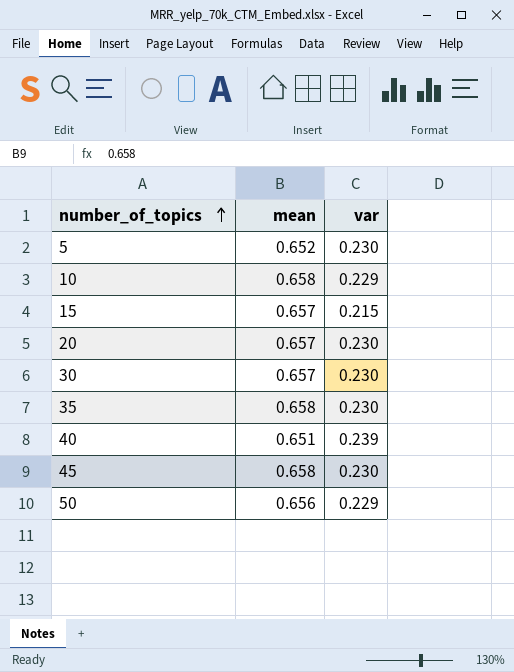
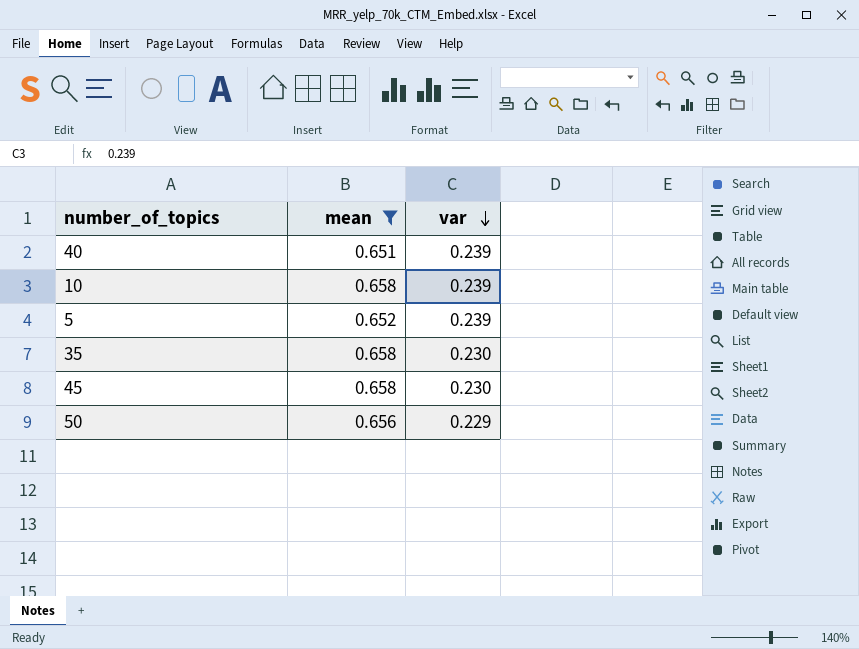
filter: none -> mean != 0.657
row order: number_of_topics ascending -> var descending
10 | var: 0.229 -> 0.239
5 | var: 0.230 -> 0.239

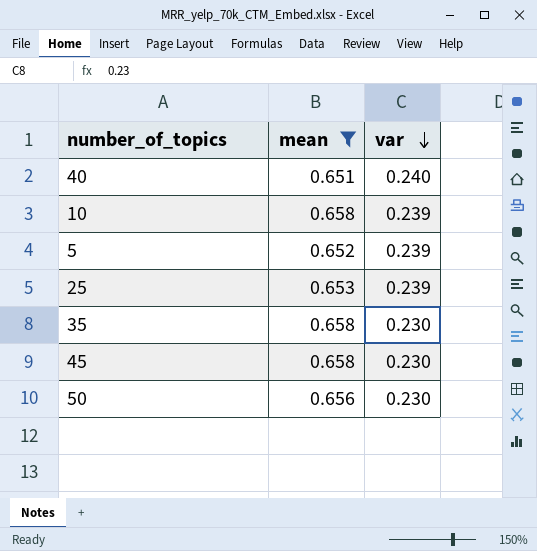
40 | var: 0.239 -> 0.240
row 25: none -> 0.653 | 0.239
50 | var: 0.229 -> 0.230

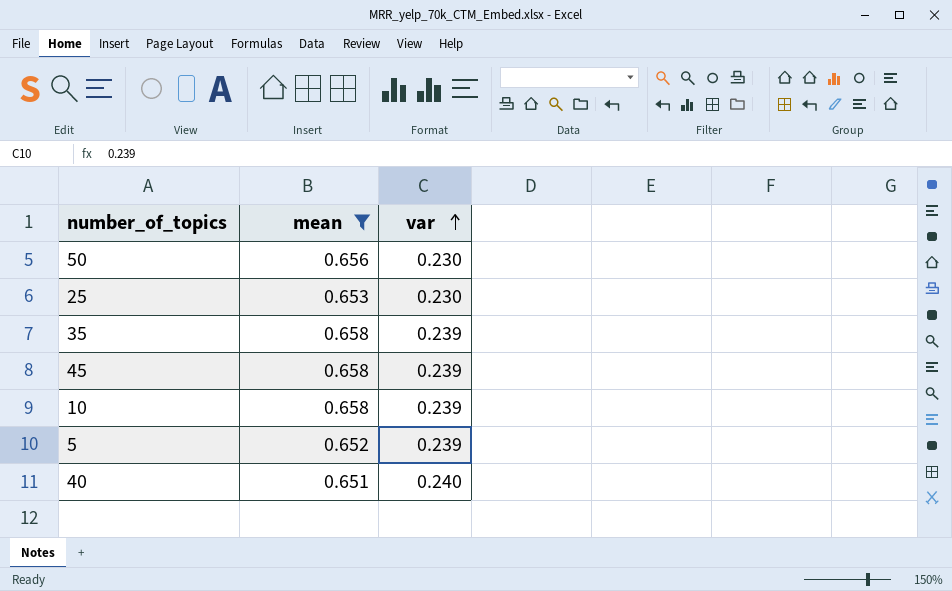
row order: var descending -> var ascending
25 | var: 0.239 -> 0.230
35 | var: 0.230 -> 0.239
45 | var: 0.230 -> 0.239

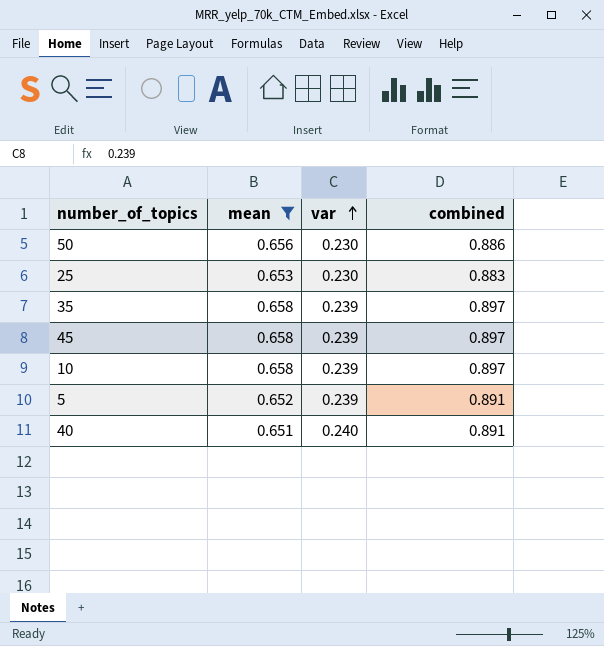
column combined | formula: none -> [mean] + [var]

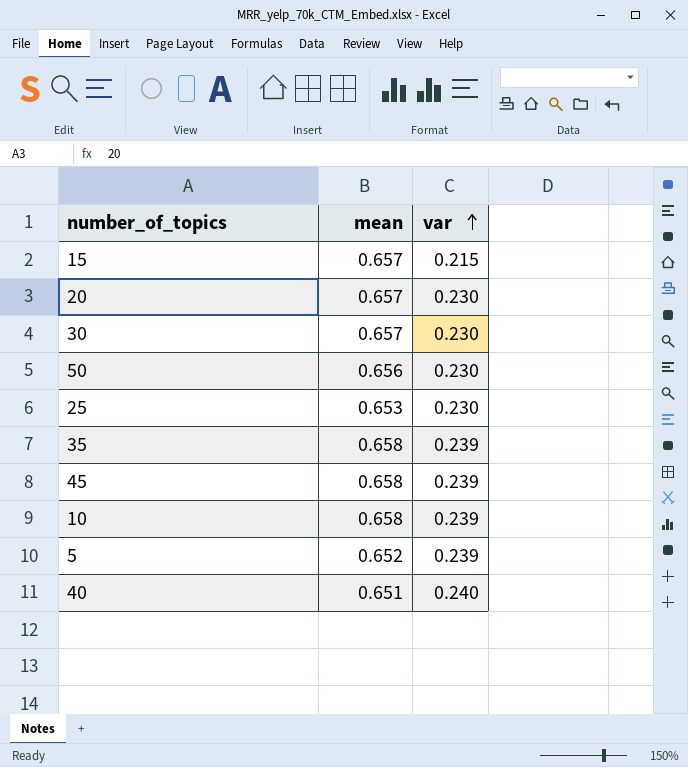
filter: mean != 0.657 -> none
column combined | formula: [mean] + [var] -> none

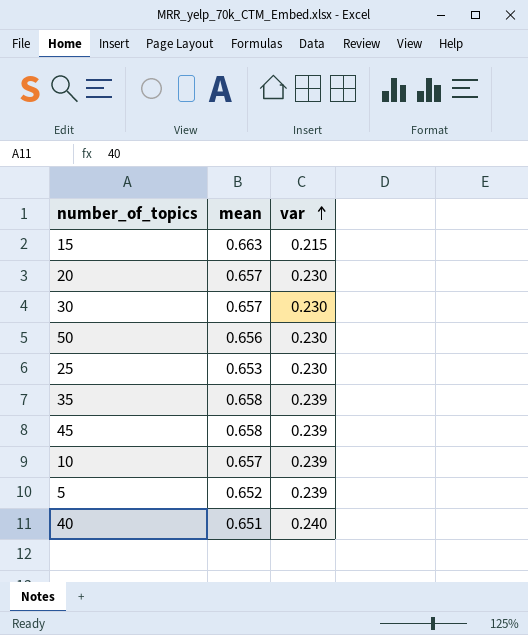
15 | mean: 0.657 -> 0.663
10 | mean: 0.658 -> 0.657

